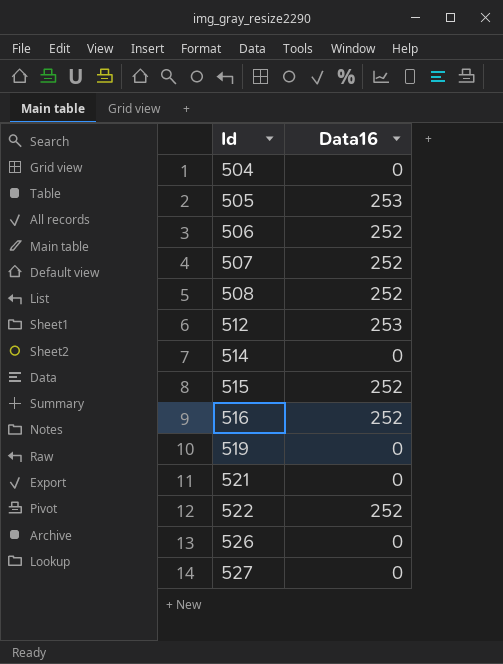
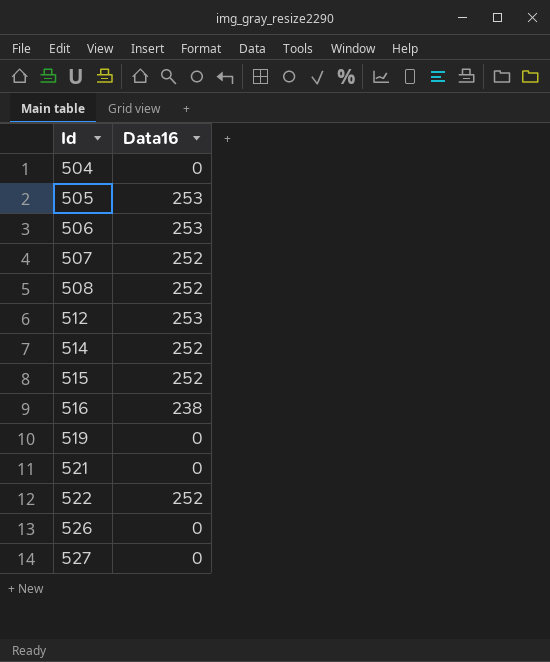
506 | Data16: 252 -> 253
514 | Data16: 0 -> 252
516 | Data16: 252 -> 238

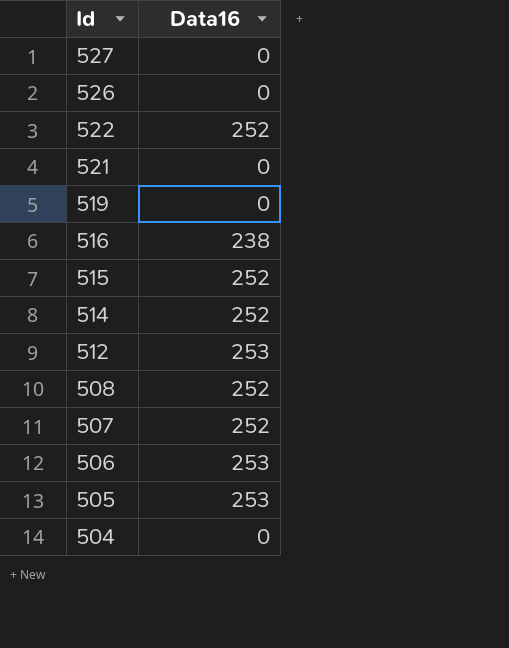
row order: Id ascending -> Id descending

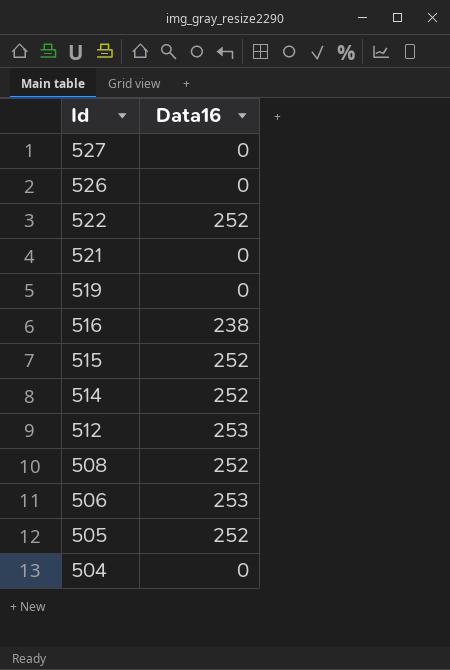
row 507: 252 -> none
505 | Data16: 253 -> 252

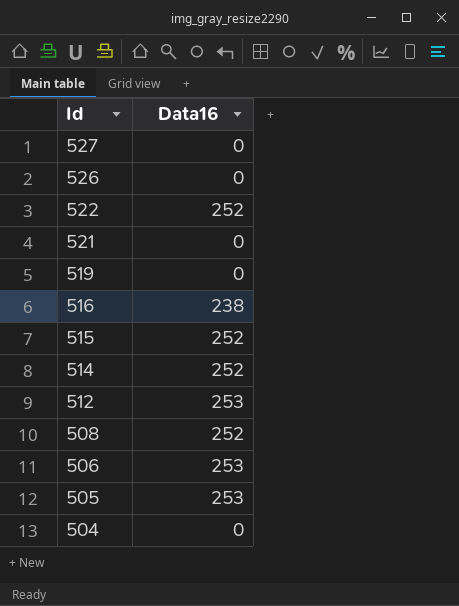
505 | Data16: 252 -> 253

